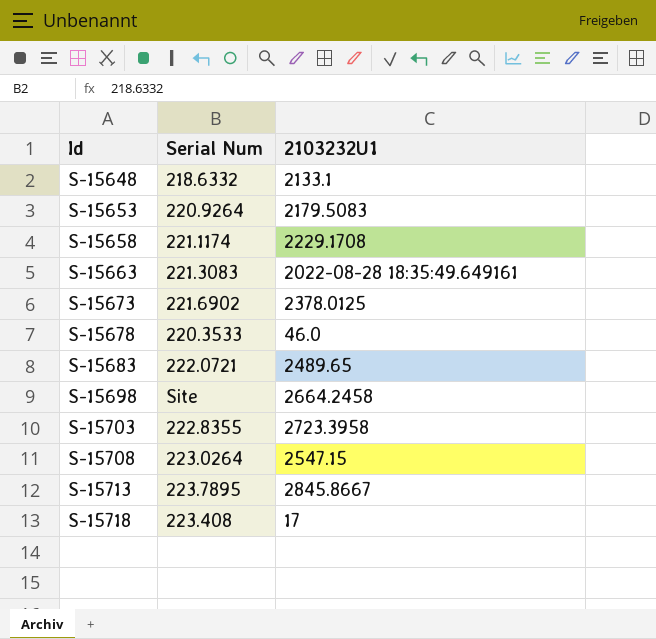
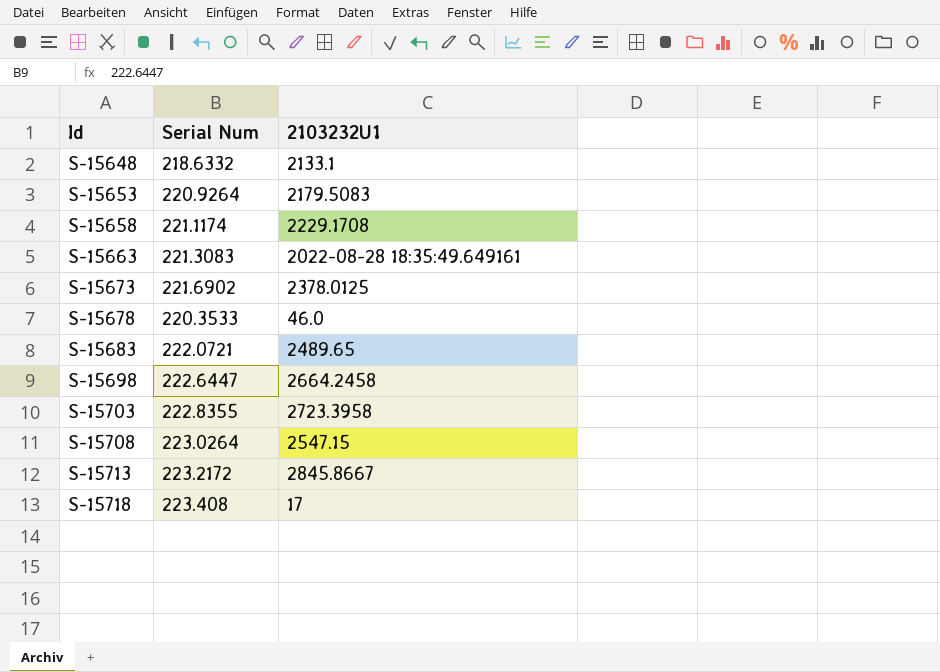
S-15698 | Serial Num: Site -> 222.6447
S-15713 | Serial Num: 223.7895 -> 223.2172

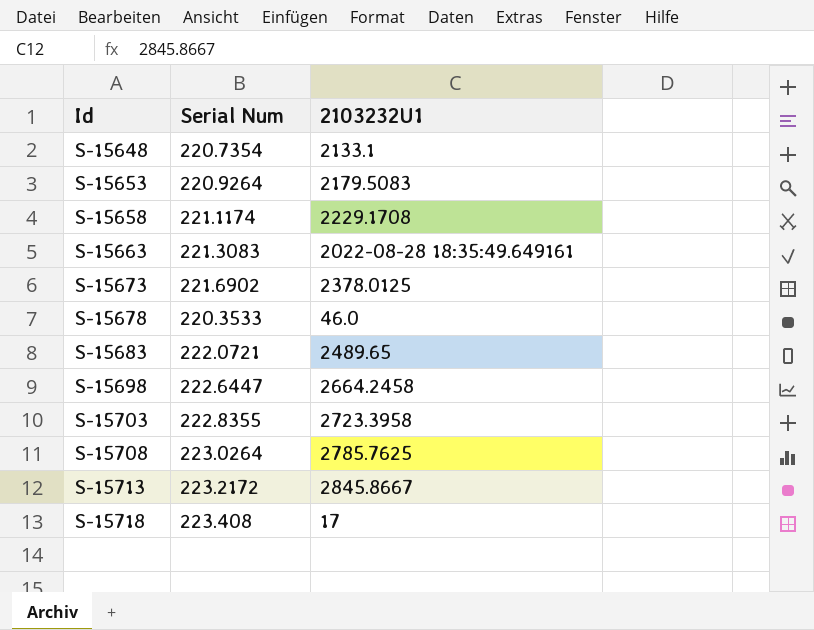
S-15648 | Serial Num: 218.6332 -> 220.7354
S-15708 | 2103232U1: 2547.15 -> 2785.7625

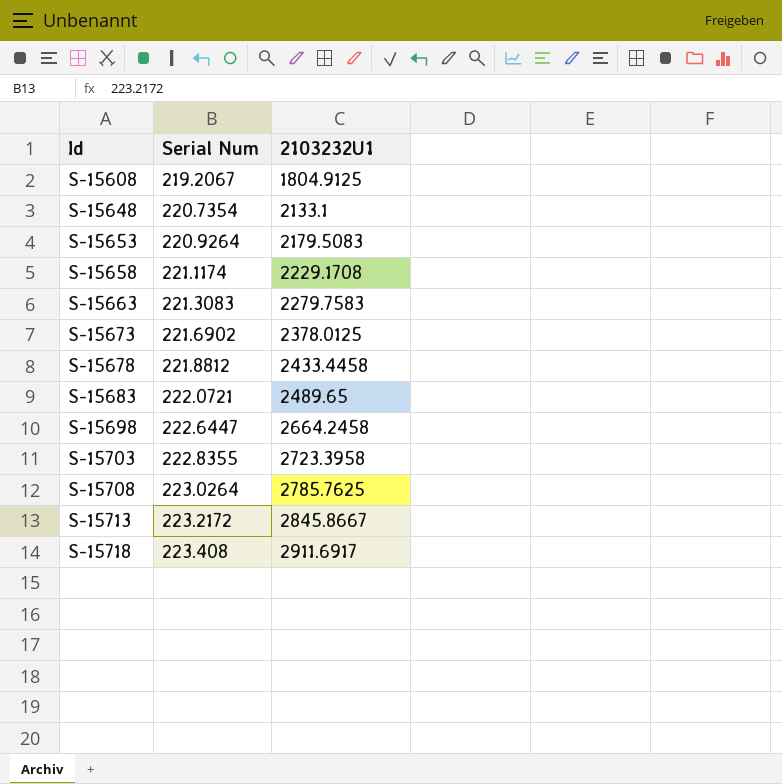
row S-15608: none -> 219.2067 | 1804.9125
S-15663 | 2103232U1: 2022-08-28 18:35:49.649161 -> 2279.7583
S-15678 | Serial Num: 220.3533 -> 221.8812
S-15678 | 2103232U1: 46.0 -> 2433.4458
S-15718 | 2103232U1: 17 -> 2911.6917

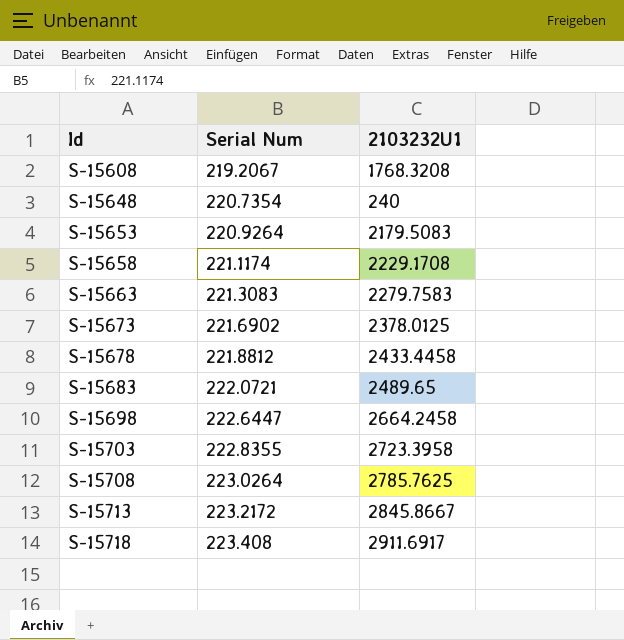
S-15608 | 2103232U1: 1804.9125 -> 1768.3208
S-15648 | 2103232U1: 2133.1 -> 240

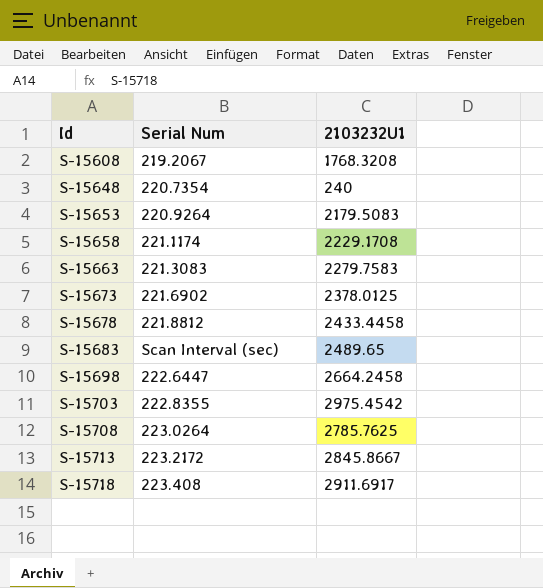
S-15683 | Serial Num: 222.0721 -> Scan Interval (sec)
S-15703 | 2103232U1: 2723.3958 -> 2975.4542

